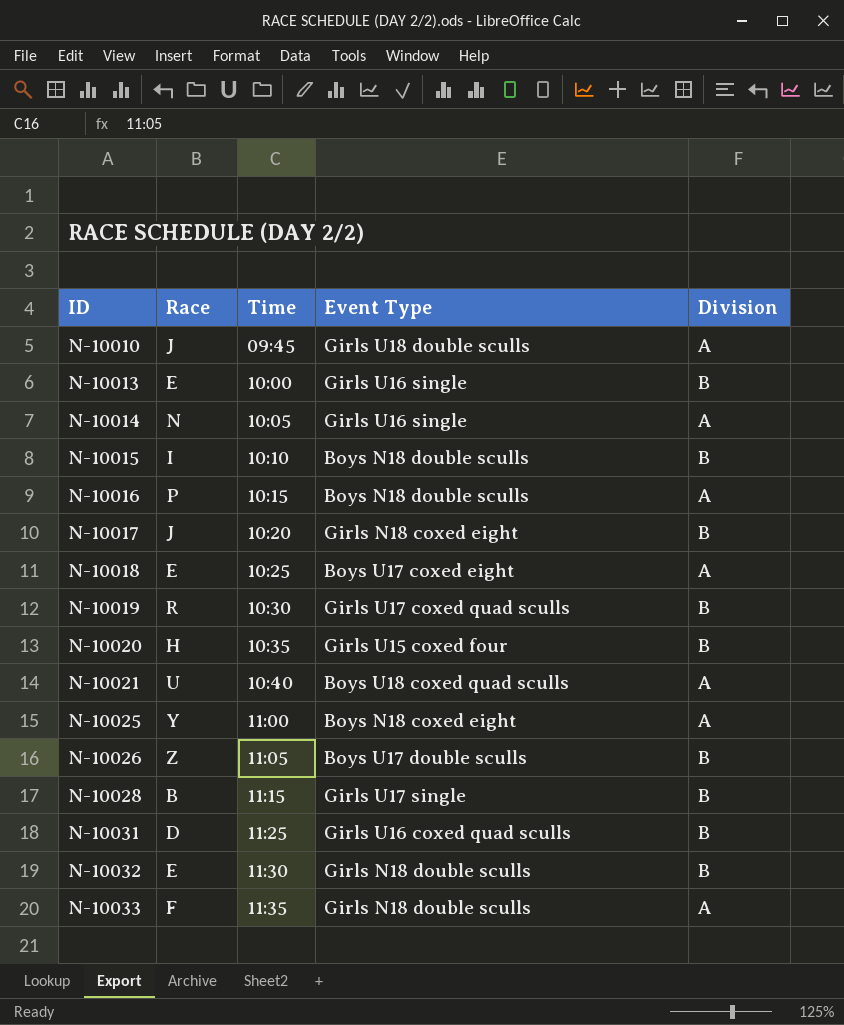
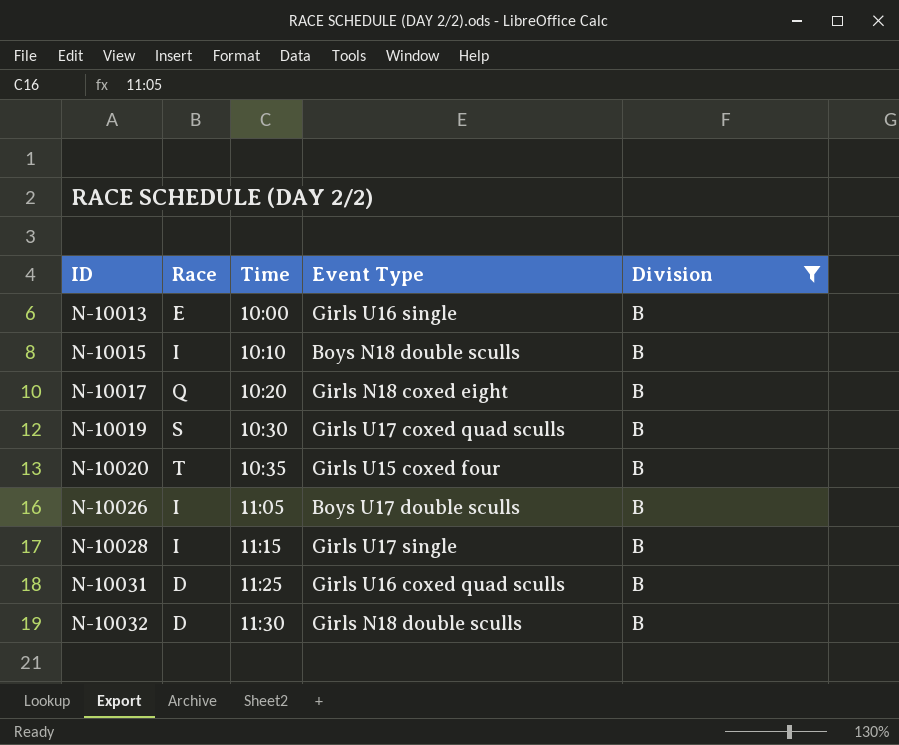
filter: none -> Division = B
N-10017 | Race: J -> Q
N-10019 | Race: R -> S
N-10020 | Race: H -> T
N-10026 | Race: Z -> I
N-10028 | Race: B -> I
N-10032 | Race: E -> D

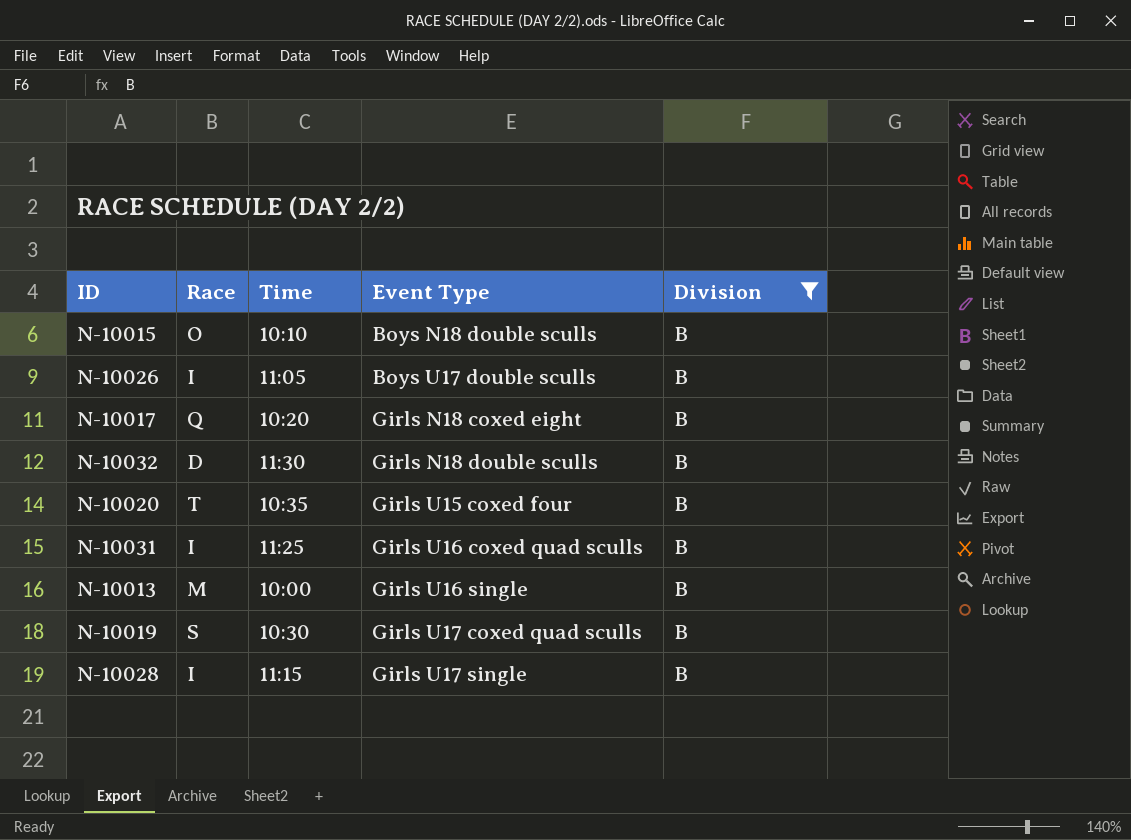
row order: ID ascending -> Event Type ascending
N-10015 | Race: I -> O
N-10031 | Race: D -> I
N-10013 | Race: E -> M

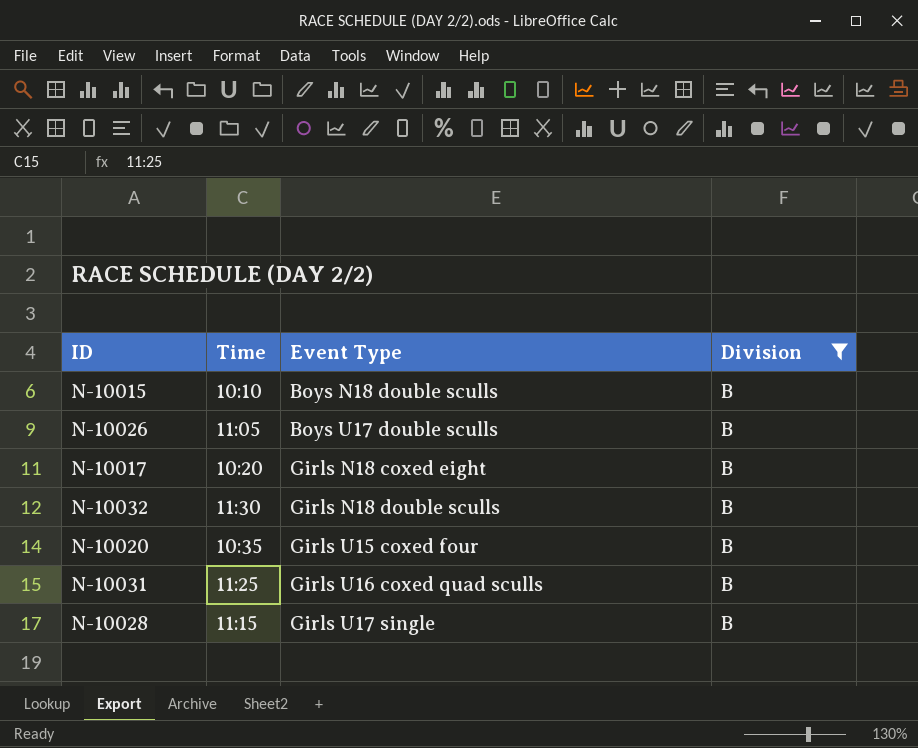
column Race | position: 2 -> none
row N-10013: M | 10:00 | Girls U16 single | B -> none
row N-10019: S | 10:30 | Girls U17 coxed quad sculls | B -> none

